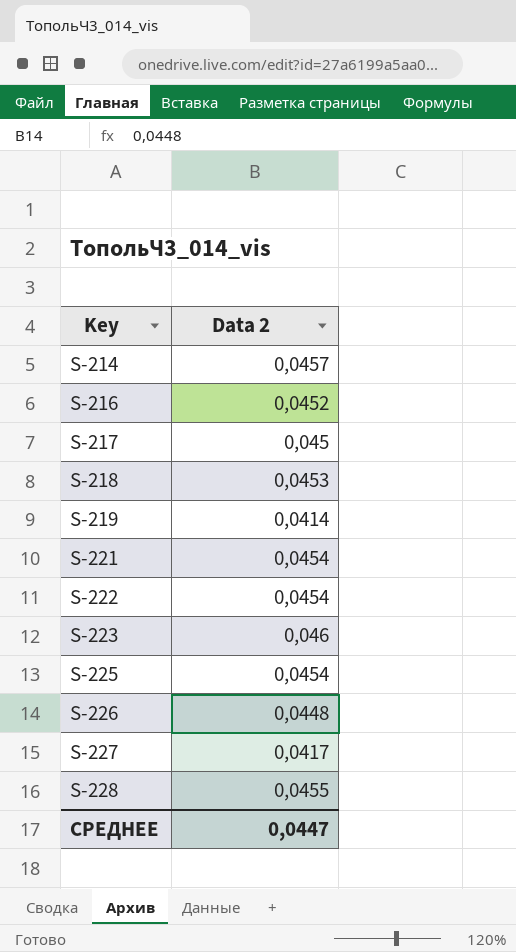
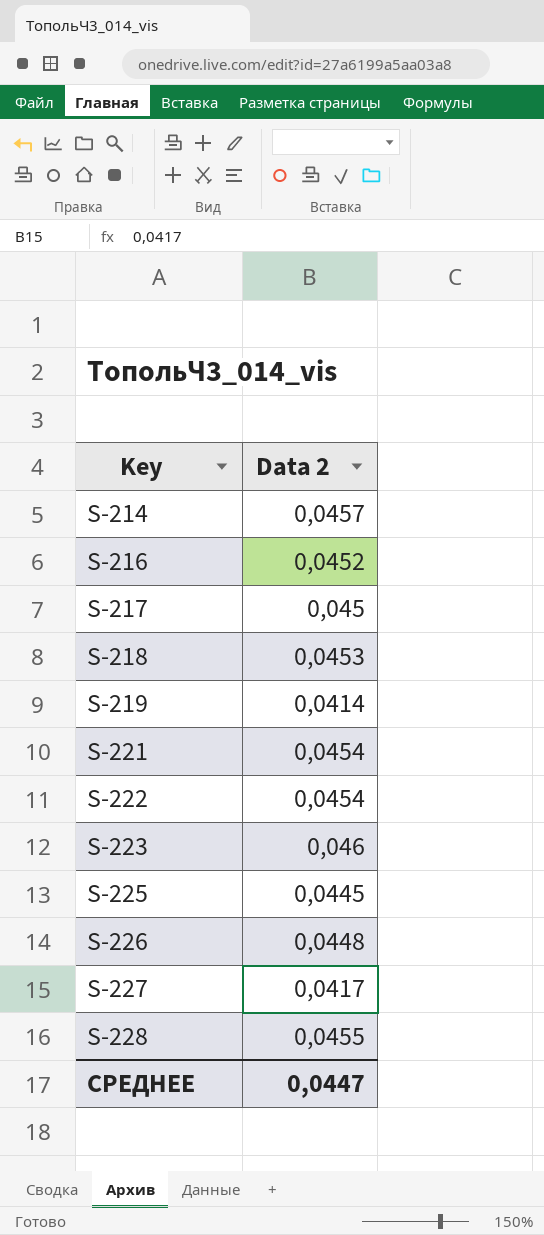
S-225 | Data 2: 0,0454 -> 0,0445

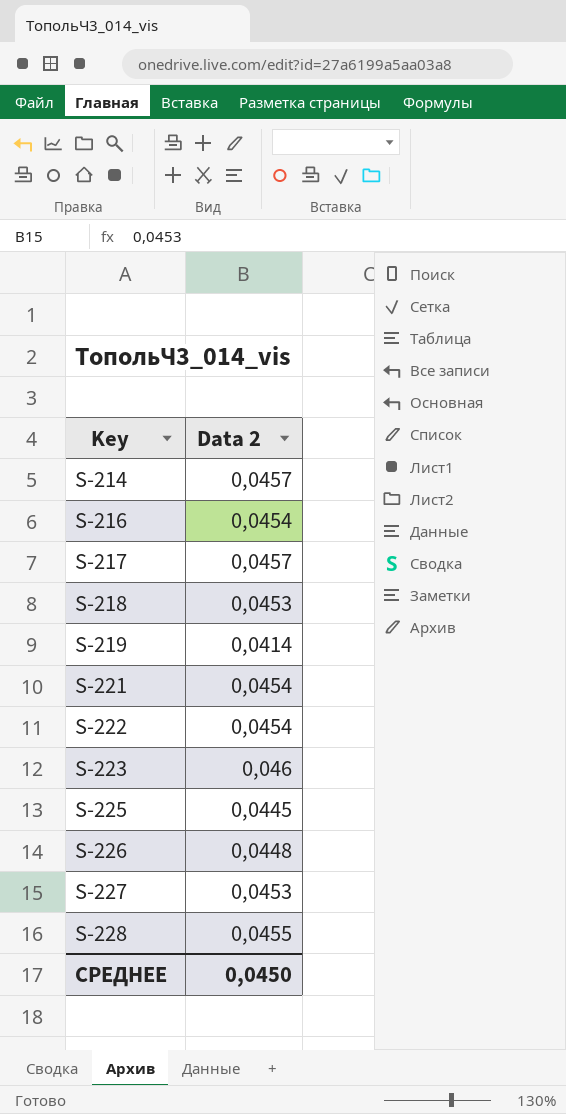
S-216 | Data 2: 0,0452 -> 0,0454
S-217 | Data 2: 0,045 -> 0,0457
S-227 | Data 2: 0,0417 -> 0,0453
СРЕДНЕЕ | Data 2: 0,0447 -> 0,0450

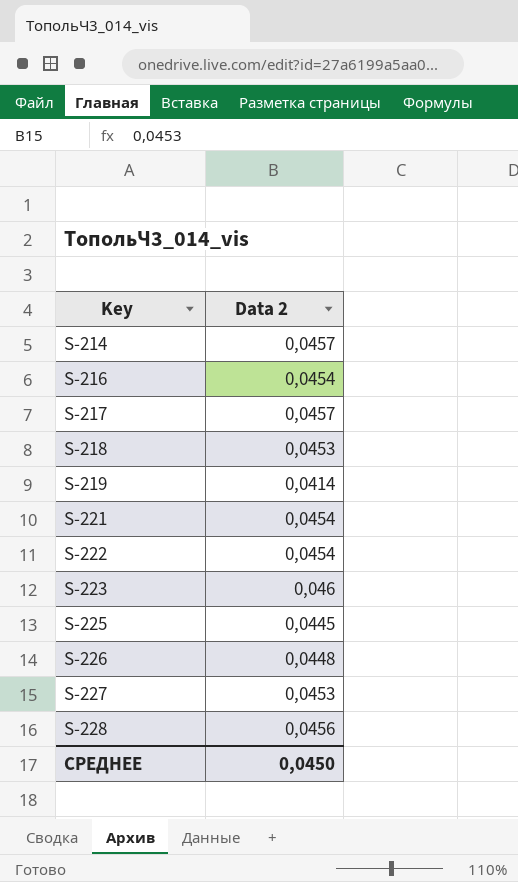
S-228 | Data 2: 0,0455 -> 0,0456

